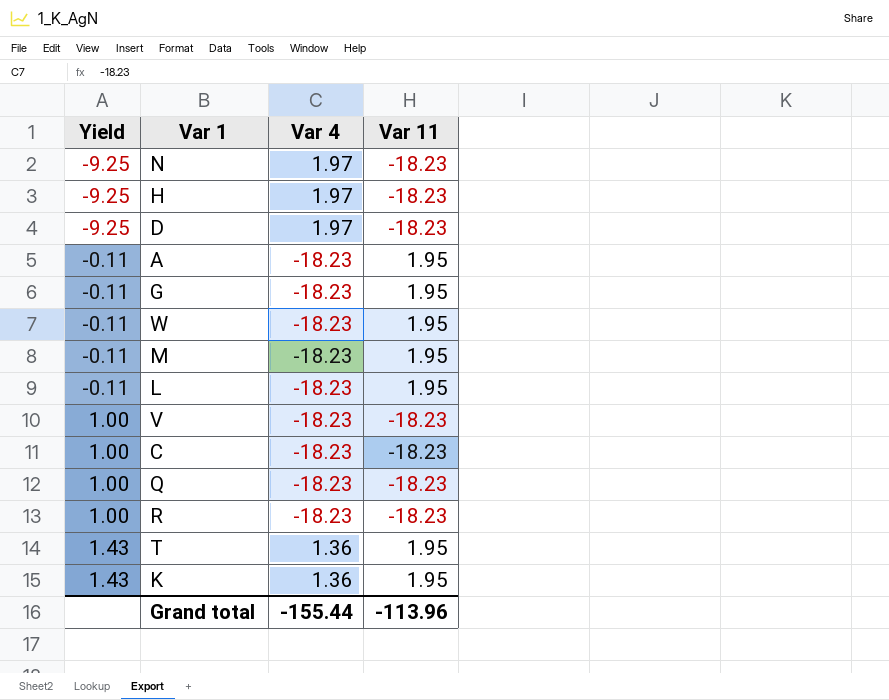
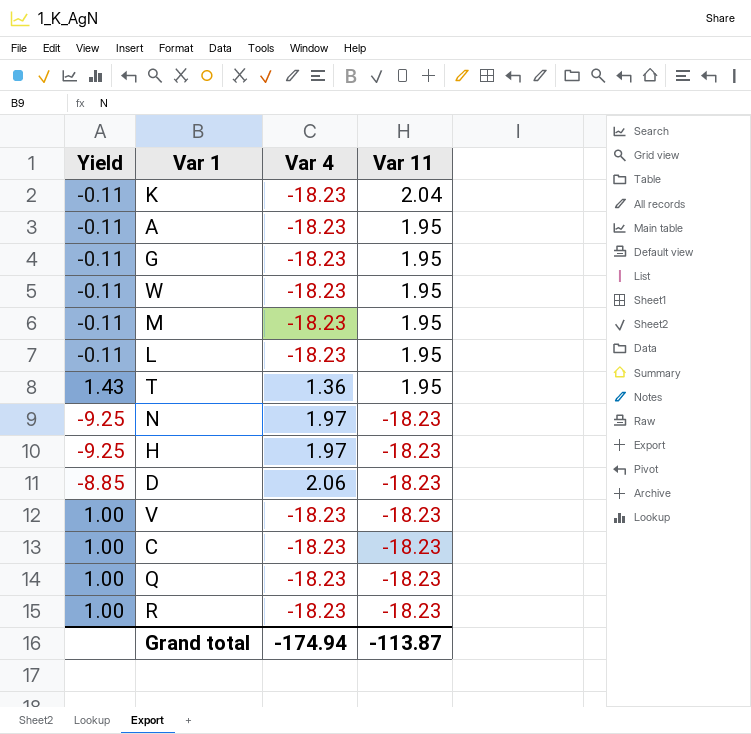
row order: Yield ascending -> Var 11 descending
K | Yield: 1.43 -> -0.11
K | Var 4: 1.36 -> -18.23
K | Var 11: 1.95 -> 2.04
D | Yield: -9.25 -> -8.85
D | Var 4: 1.97 -> 2.06
Grand total | Var 4: -155.44 -> -174.94
Grand total | Var 11: -113.96 -> -113.87

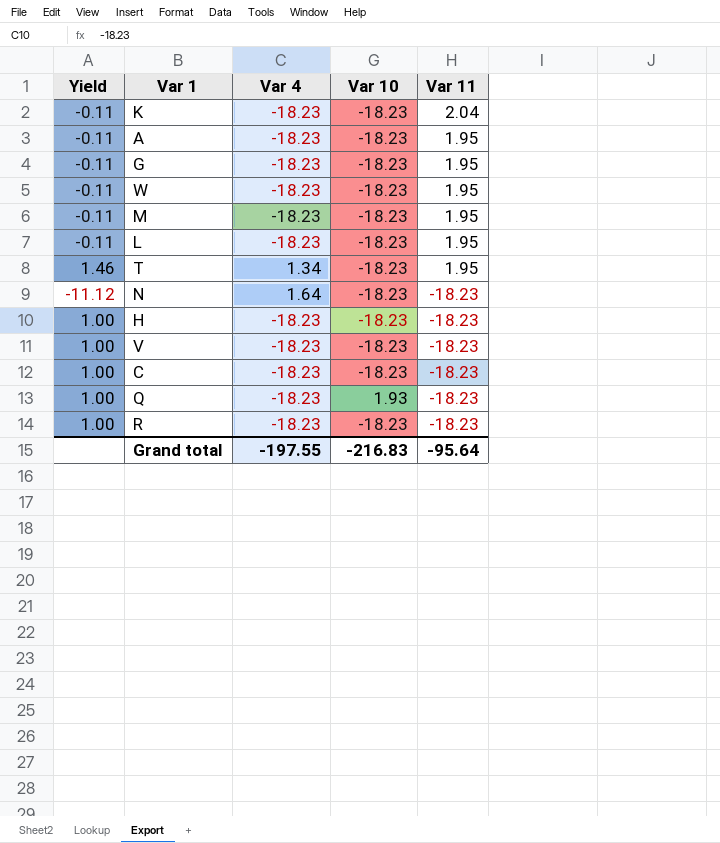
column Var 10 | position: none -> 4
row D: -8.85 | 2.06 | -18.23 -> none
T | Yield: 1.43 -> 1.46
T | Var 4: 1.36 -> 1.34
N | Yield: -9.25 -> -11.12
N | Var 4: 1.97 -> 1.64
H | Yield: -9.25 -> 1.00
H | Var 4: 1.97 -> -18.23
Grand total | Var 4: -174.94 -> -197.55
Grand total | Var 11: -113.87 -> -95.64

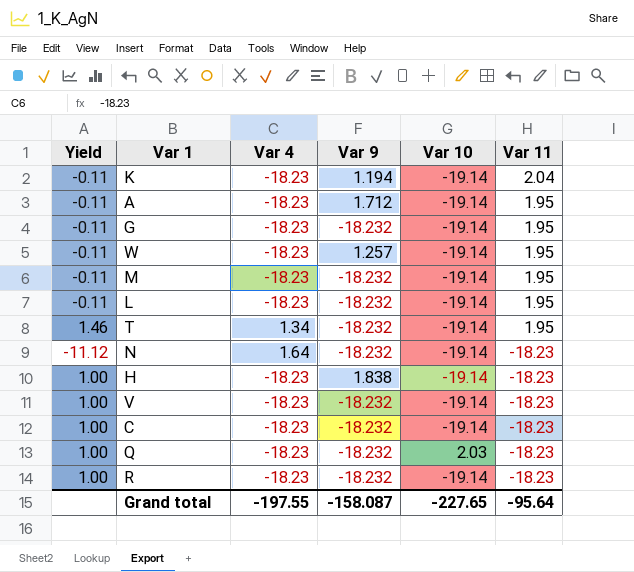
column Var 9 | position: none -> 4
K | Var 10: -18.23 -> -19.14
A | Var 10: -18.23 -> -19.14
G | Var 10: -18.23 -> -19.14
W | Var 10: -18.23 -> -19.14
M | Var 10: -18.23 -> -19.14
L | Var 10: -18.23 -> -19.14
T | Var 10: -18.23 -> -19.14
N | Var 10: -18.23 -> -19.14
H | Var 10: -18.23 -> -19.14
V | Var 10: -18.23 -> -19.14
C | Var 10: -18.23 -> -19.14
Q | Var 10: 1.93 -> 2.03
R | Var 10: -18.23 -> -19.14
Grand total | Var 10: -216.83 -> -227.65

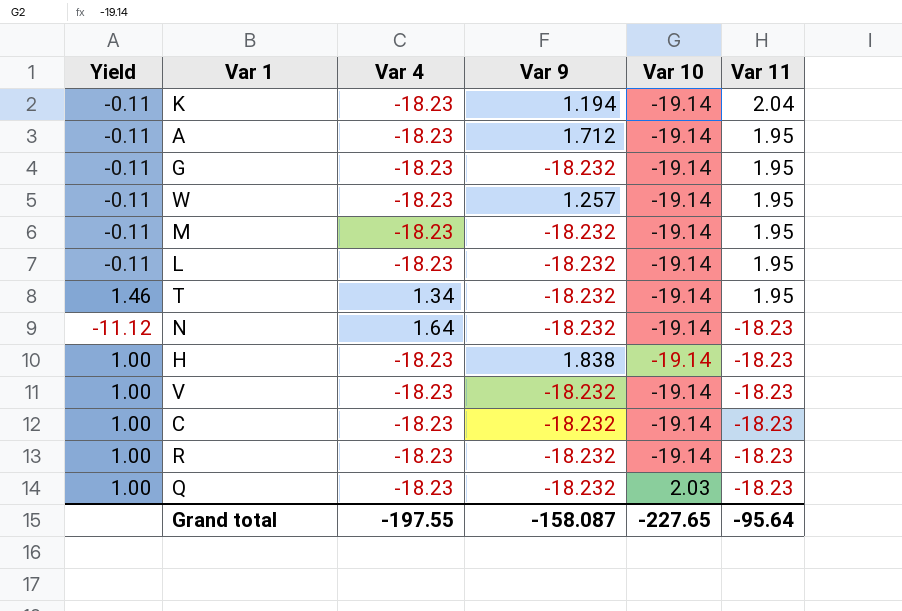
row order: Var 11 descending -> Var 10 ascending

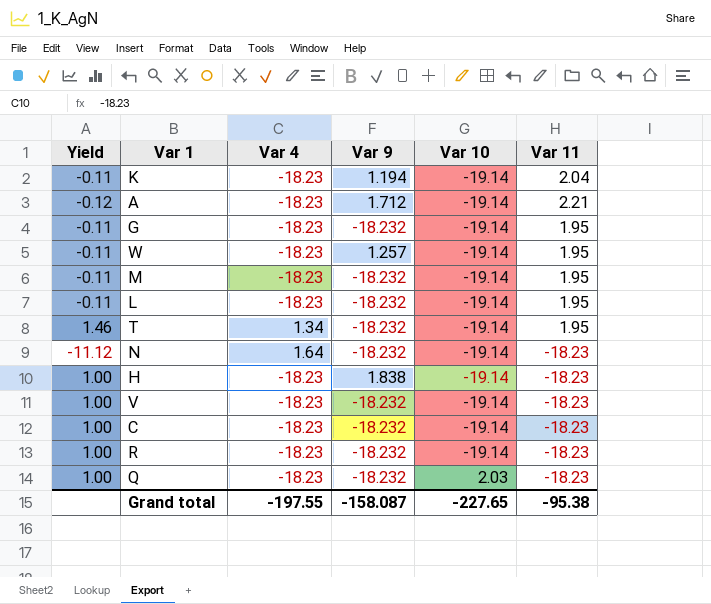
A | Yield: -0.11 -> -0.12
A | Var 11: 1.95 -> 2.21
Grand total | Var 11: -95.64 -> -95.38

